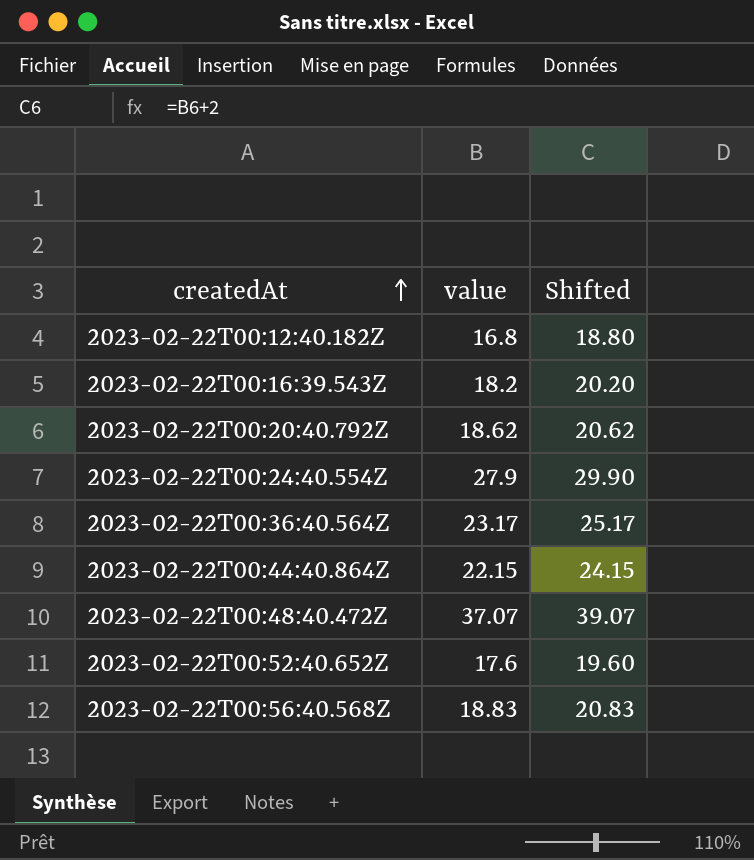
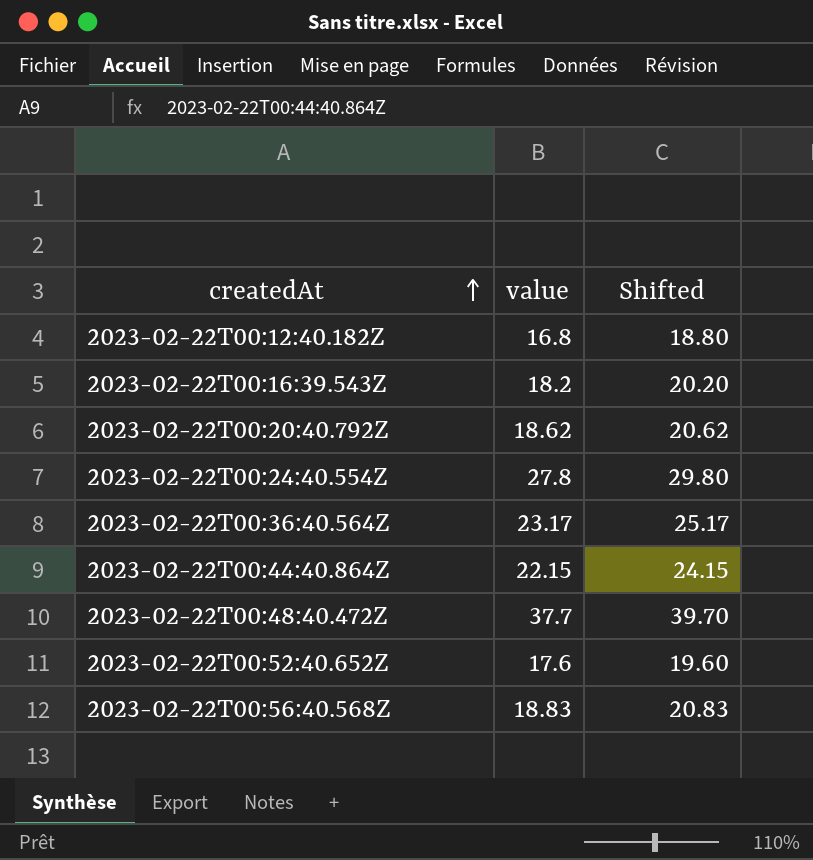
2023-02-22T00:24:40.554Z | value: 27.9 -> 27.8
2023-02-22T00:24:40.554Z | Shifted: 29.90 -> 29.80
2023-02-22T00:48:40.472Z | value: 37.07 -> 37.7
2023-02-22T00:48:40.472Z | Shifted: 39.07 -> 39.70

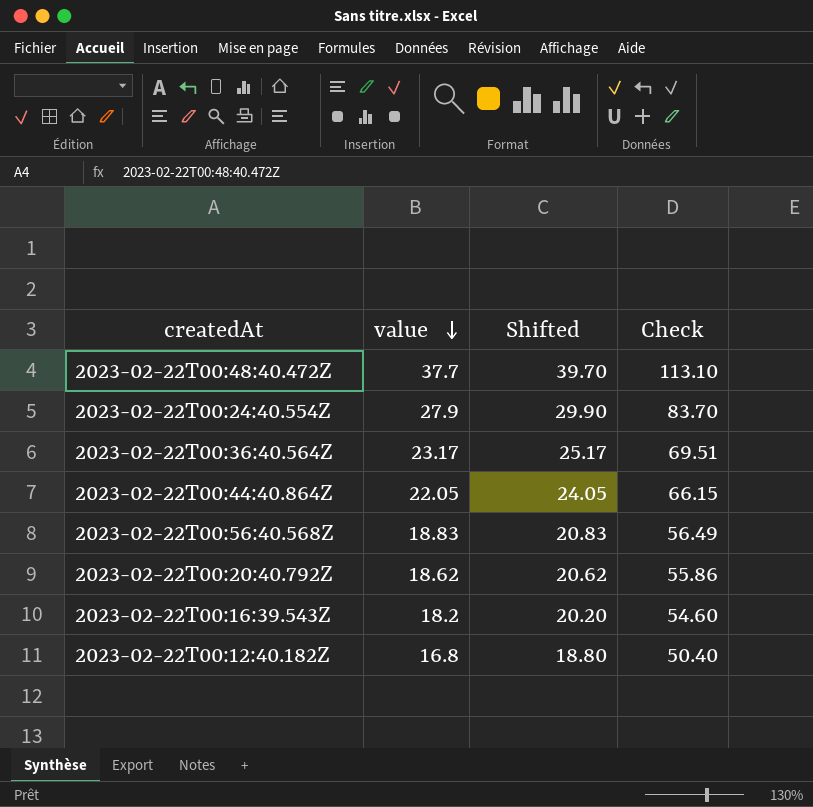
row order: createdAt ascending -> value descending
column Check | formula: none -> [value] * 3
row 2023-02-22T00:52:40.652Z: 17.6 | 19.60 -> none
2023-02-22T00:24:40.554Z | value: 27.8 -> 27.9
2023-02-22T00:24:40.554Z | Shifted: 29.80 -> 29.90
2023-02-22T00:44:40.864Z | value: 22.15 -> 22.05
2023-02-22T00:44:40.864Z | Shifted: 24.15 -> 24.05

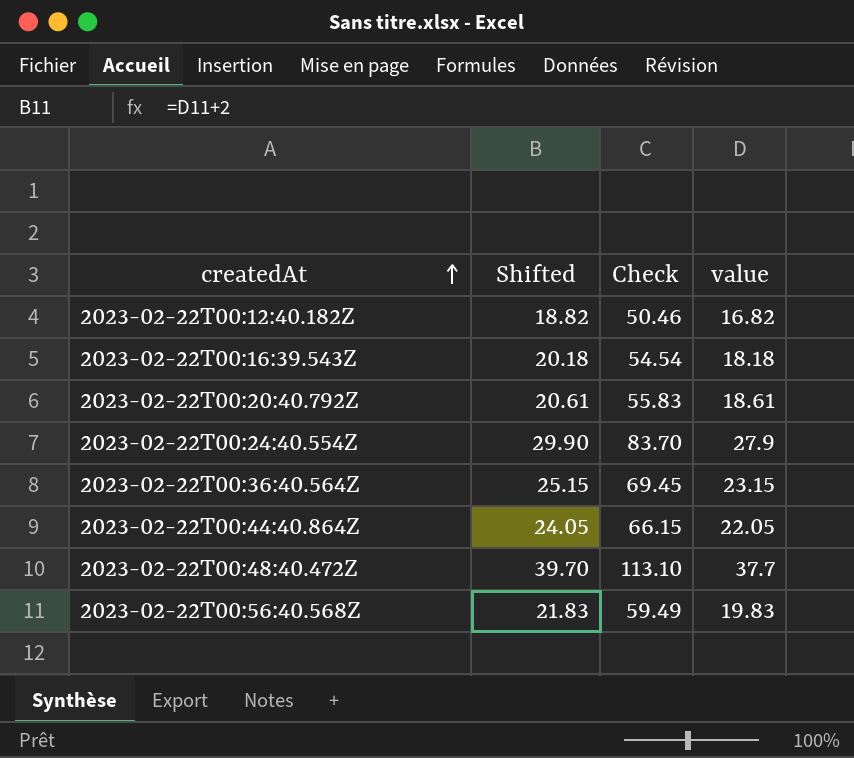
row order: value descending -> createdAt ascending
column value | position: 2 -> 4
2023-02-22T00:12:40.182Z | Shifted: 18.80 -> 18.82
2023-02-22T00:12:40.182Z | Check: 50.40 -> 50.46
2023-02-22T00:12:40.182Z | value: 16.8 -> 16.82
2023-02-22T00:16:39.543Z | Shifted: 20.20 -> 20.18
2023-02-22T00:16:39.543Z | Check: 54.60 -> 54.54
2023-02-22T00:16:39.543Z | value: 18.2 -> 18.18
2023-02-22T00:20:40.792Z | Shifted: 20.62 -> 20.61
2023-02-22T00:20:40.792Z | Check: 55.86 -> 55.83
2023-02-22T00:20:40.792Z | value: 18.62 -> 18.61
2023-02-22T00:36:40.564Z | Shifted: 25.17 -> 25.15
2023-02-22T00:36:40.564Z | Check: 69.51 -> 69.45
2023-02-22T00:36:40.564Z | value: 23.17 -> 23.15
2023-02-22T00:56:40.568Z | Shifted: 20.83 -> 21.83
2023-02-22T00:56:40.568Z | Check: 56.49 -> 59.49
2023-02-22T00:56:40.568Z | value: 18.83 -> 19.83

